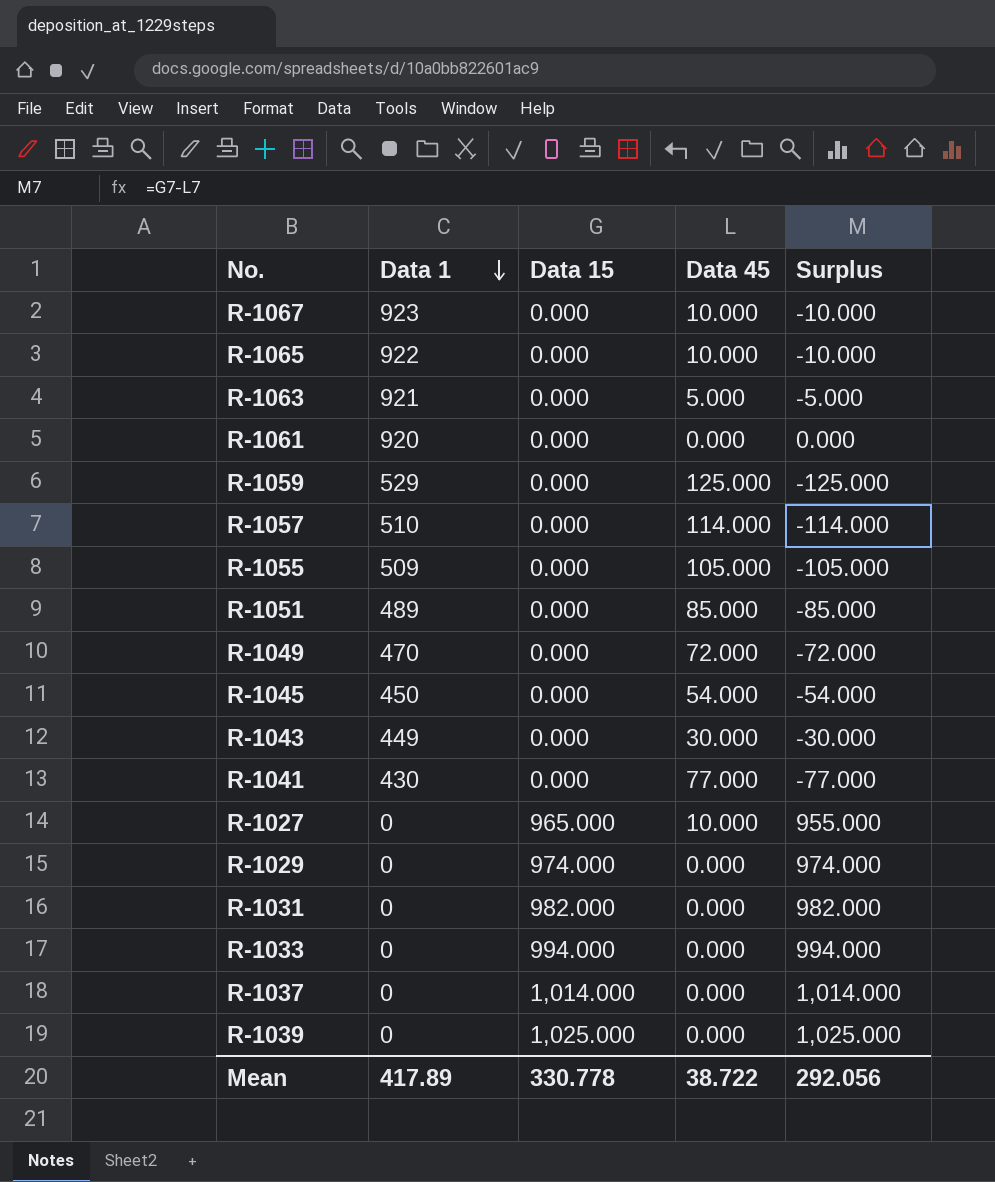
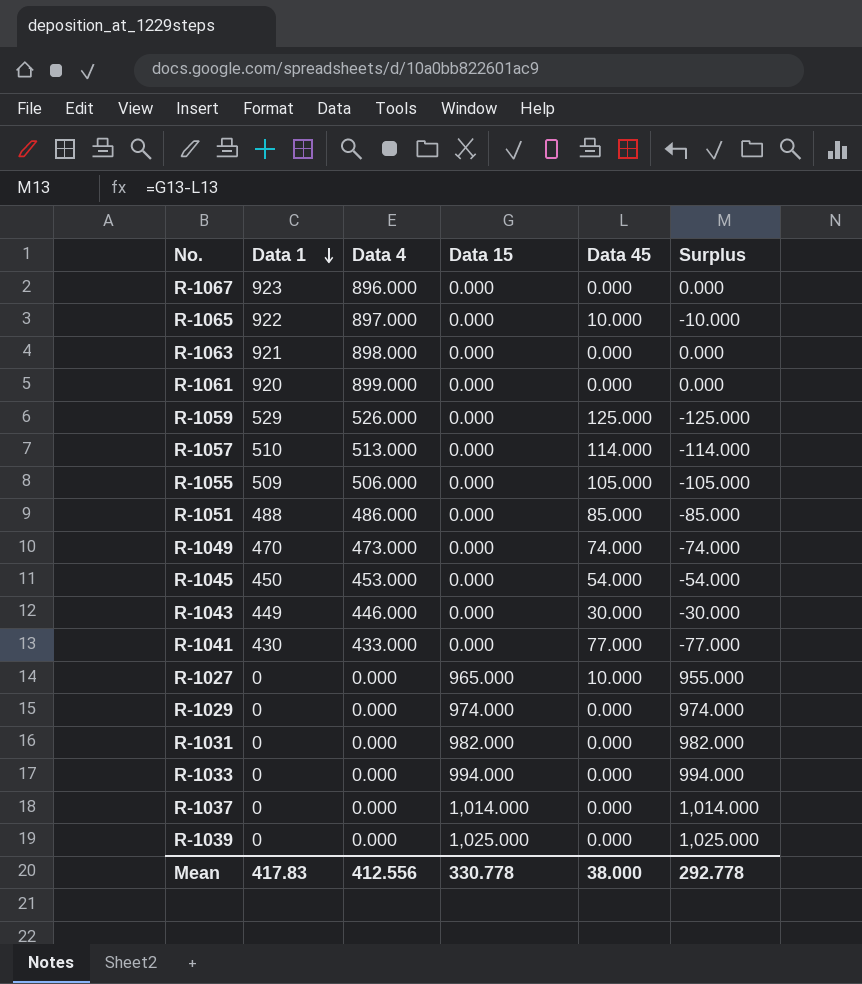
column Data 4 | position: none -> 3
R-1067 | Data 45: 10.000 -> 0.000
R-1067 | Surplus: -10.000 -> 0.000
R-1063 | Data 45: 5.000 -> 0.000
R-1063 | Surplus: -5.000 -> 0.000
R-1051 | Data 1: 489 -> 488
R-1049 | Data 45: 72.000 -> 74.000
R-1049 | Surplus: -72.000 -> -74.000
Mean | Data 1: 417.89 -> 417.83
Mean | Data 45: 38.722 -> 38.000
Mean | Surplus: 292.056 -> 292.778

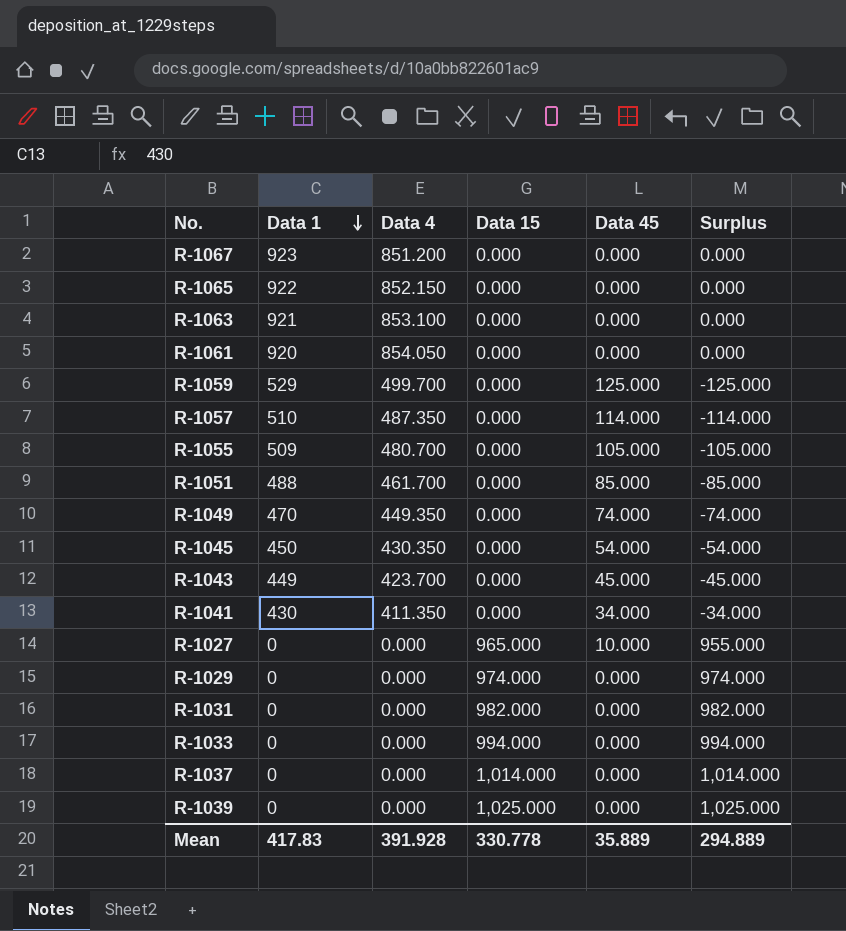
R-1067 | Data 4: 896.000 -> 851.200
R-1065 | Data 4: 897.000 -> 852.150
R-1065 | Data 45: 10.000 -> 0.000
R-1065 | Surplus: -10.000 -> 0.000
R-1063 | Data 4: 898.000 -> 853.100
R-1061 | Data 4: 899.000 -> 854.050
R-1059 | Data 4: 526.000 -> 499.700
R-1057 | Data 4: 513.000 -> 487.350
R-1055 | Data 4: 506.000 -> 480.700
R-1051 | Data 4: 486.000 -> 461.700
R-1049 | Data 4: 473.000 -> 449.350
R-1045 | Data 4: 453.000 -> 430.350
R-1043 | Data 4: 446.000 -> 423.700
R-1043 | Data 45: 30.000 -> 45.000
R-1043 | Surplus: -30.000 -> -45.000
R-1041 | Data 4: 433.000 -> 411.350
R-1041 | Data 45: 77.000 -> 34.000
R-1041 | Surplus: -77.000 -> -34.000
Mean | Data 4: 412.556 -> 391.928
Mean | Data 45: 38.000 -> 35.889
Mean | Surplus: 292.778 -> 294.889

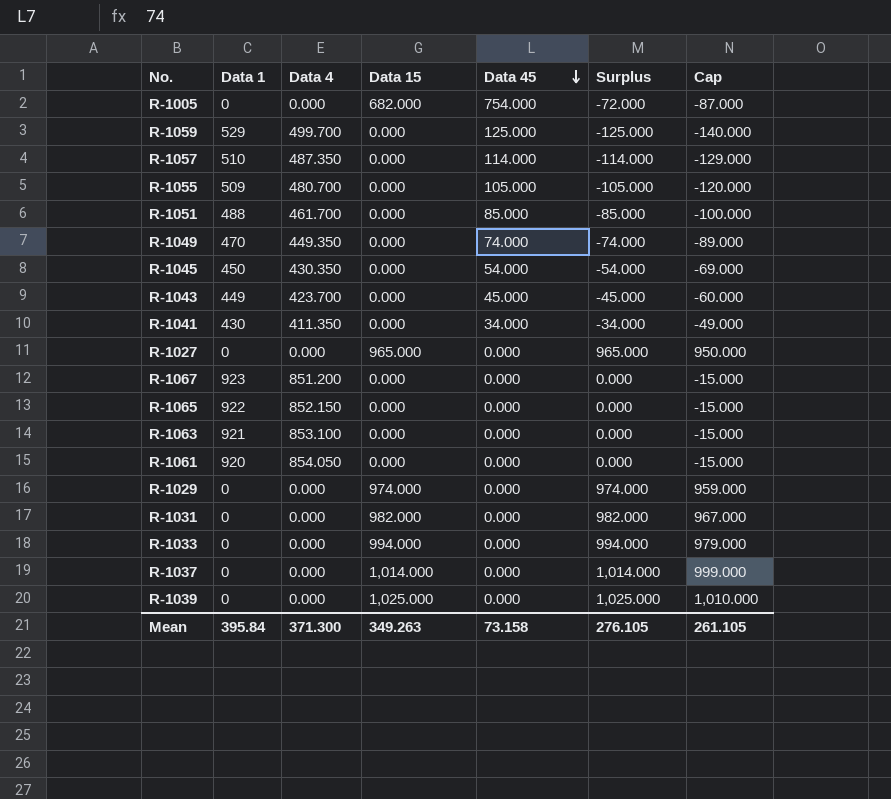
row order: Data 1 descending -> Data 45 descending
column Cap | formula: none -> [Surplus] - 15
row R-1005: none -> 0 | 0.000 | 682.000 | 754.000 | -72.000 | -87.000
R-1027 | Data 45: 10.000 -> 0.000
R-1027 | Surplus: 955.000 -> 965.000
Mean | Data 1: 417.83 -> 395.84
Mean | Data 4: 391.928 -> 371.300
Mean | Data 15: 330.778 -> 349.263
Mean | Data 45: 35.889 -> 73.158
Mean | Surplus: 294.889 -> 276.105

